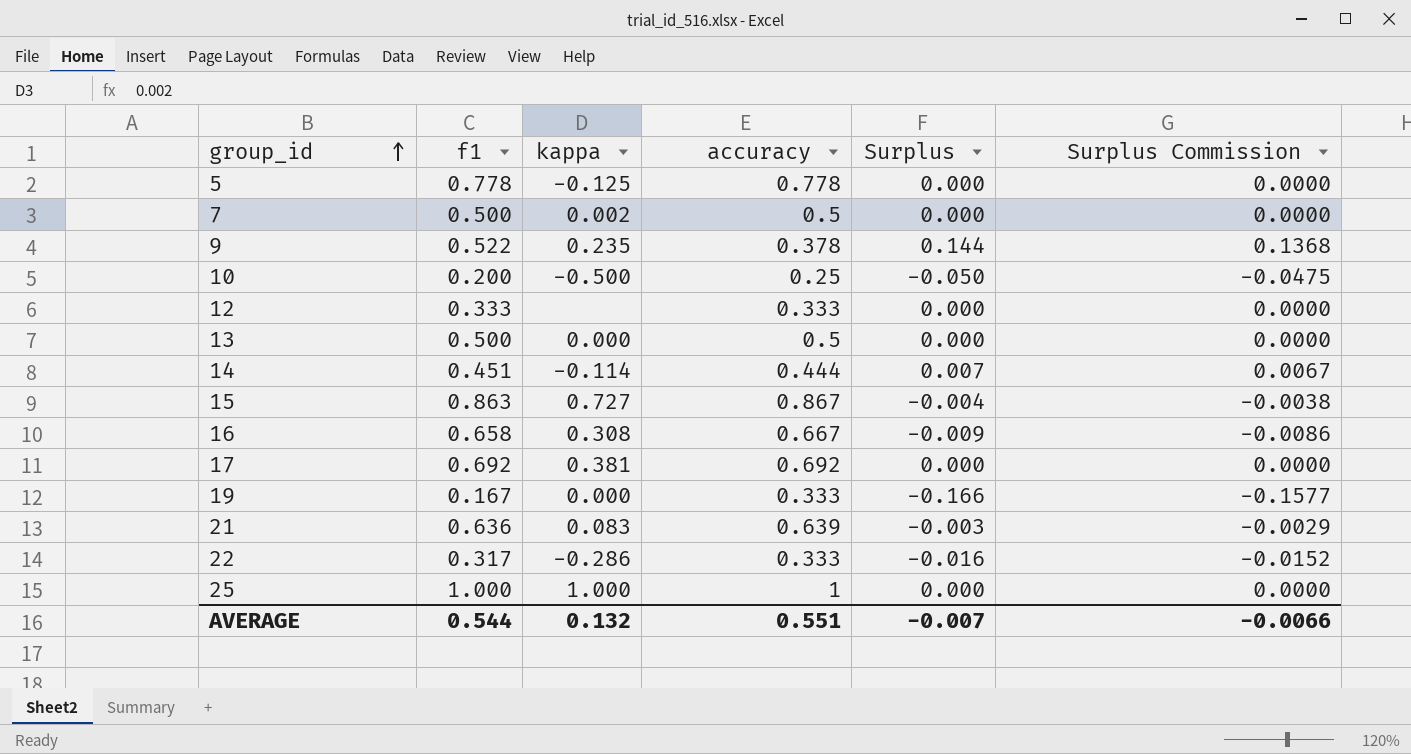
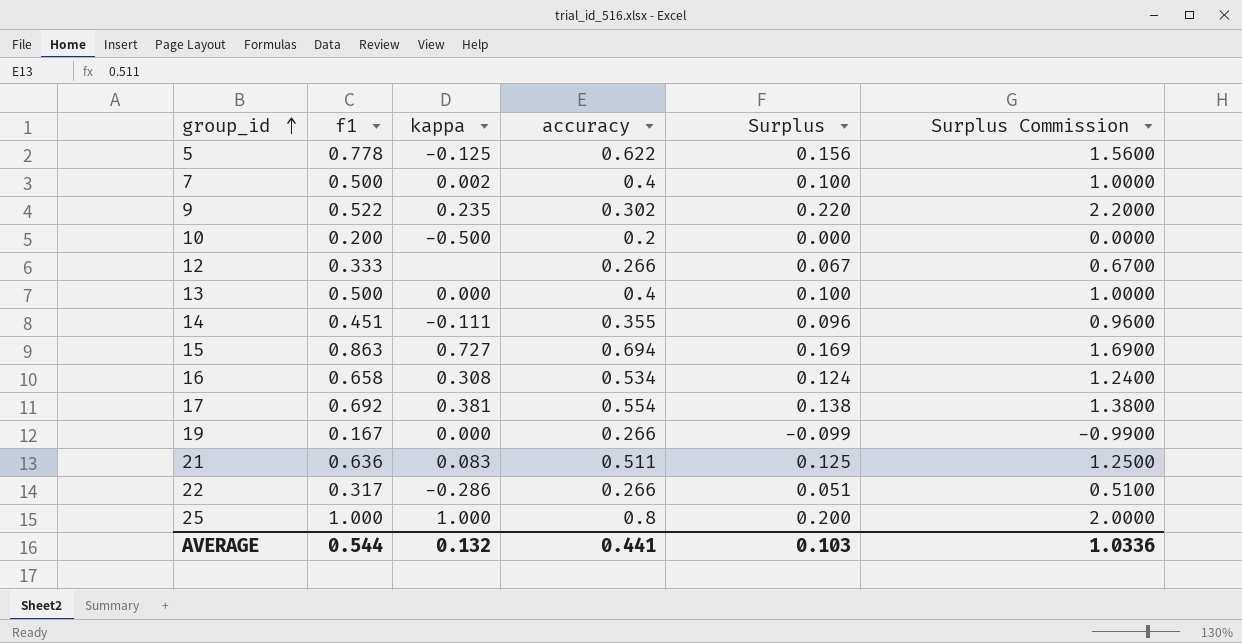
column Surplus Commission | formula: [Surplus] * 0.95 -> [Surplus] * 10
5 | accuracy: 0.778 -> 0.622
5 | Surplus: 0.000 -> 0.156
7 | accuracy: 0.5 -> 0.4
7 | Surplus: 0.000 -> 0.100
9 | accuracy: 0.378 -> 0.302
9 | Surplus: 0.144 -> 0.220
10 | accuracy: 0.25 -> 0.2
10 | Surplus: -0.050 -> 0.000
12 | accuracy: 0.333 -> 0.266
12 | Surplus: 0.000 -> 0.067
13 | accuracy: 0.5 -> 0.4
13 | Surplus: 0.000 -> 0.100
14 | kappa: -0.114 -> -0.111
14 | accuracy: 0.444 -> 0.355
14 | Surplus: 0.007 -> 0.096
15 | accuracy: 0.867 -> 0.694
15 | Surplus: -0.004 -> 0.169
16 | accuracy: 0.667 -> 0.534
16 | Surplus: -0.009 -> 0.124
17 | accuracy: 0.692 -> 0.554
17 | Surplus: 0.000 -> 0.138
19 | accuracy: 0.333 -> 0.266
19 | Surplus: -0.166 -> -0.099
21 | accuracy: 0.639 -> 0.511
21 | Surplus: -0.003 -> 0.125
22 | accuracy: 0.333 -> 0.266
22 | Surplus: -0.016 -> 0.051
25 | accuracy: 1 -> 0.8
25 | Surplus: 0.000 -> 0.200
AVERAGE | accuracy: 0.551 -> 0.441
AVERAGE | Surplus: -0.007 -> 0.103
AVERAGE | Surplus Commission: -0.0066 -> 1.0336

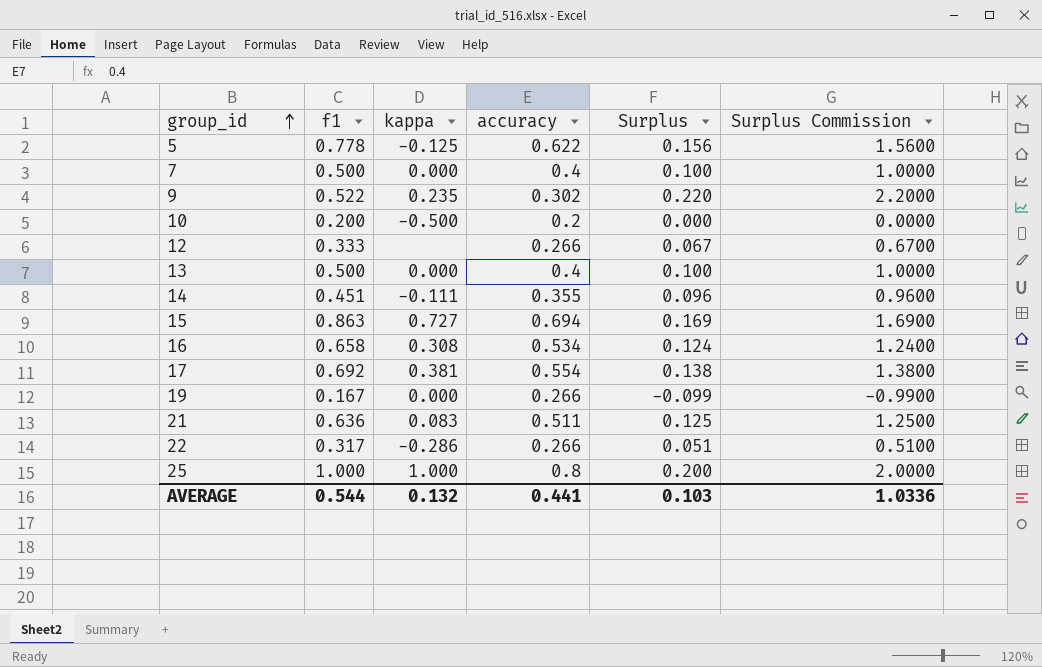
7 | kappa: 0.002 -> 0.000

